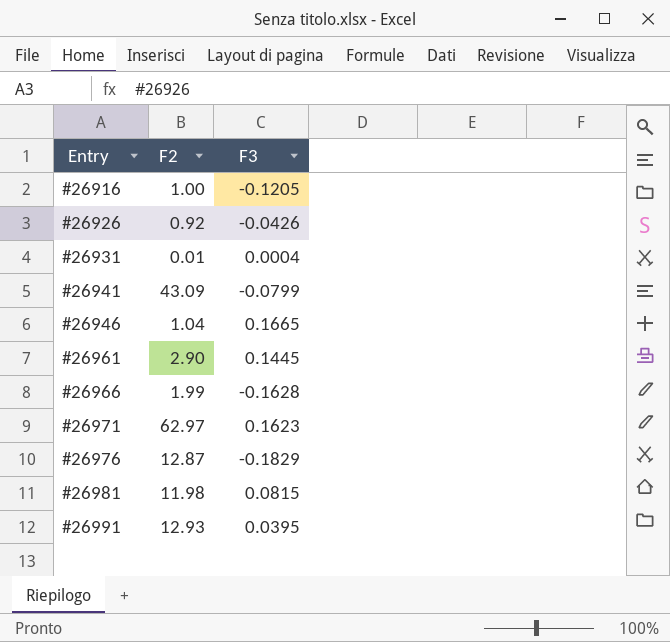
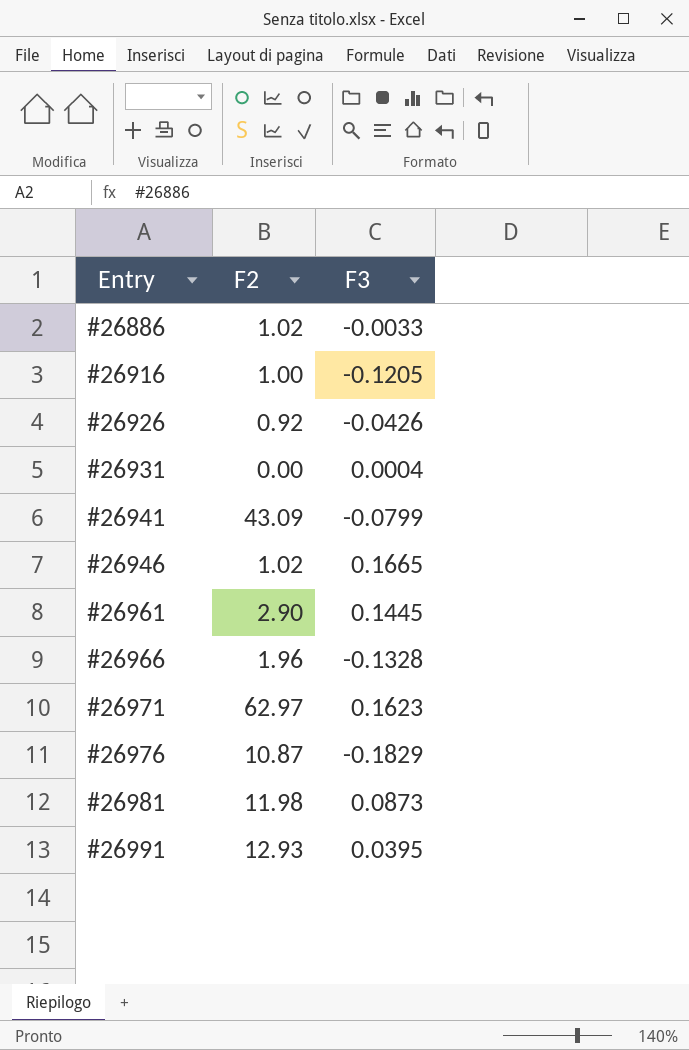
row #26886: none -> 1.02 | -0.0033
#26931 | F2: 0.01 -> 0.00
#26946 | F2: 1.04 -> 1.02
#26966 | F2: 1.99 -> 1.96
#26966 | F3: -0.1628 -> -0.1328
#26976 | F2: 12.87 -> 10.87
#26981 | F3: 0.0815 -> 0.0873

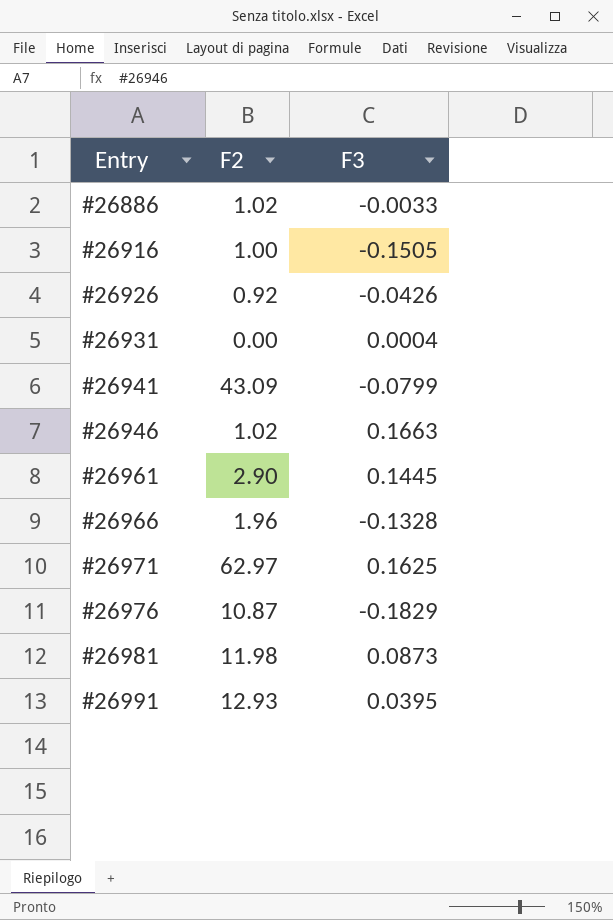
#26916 | F3: -0.1205 -> -0.1505
#26946 | F3: 0.1665 -> 0.1663
#26971 | F3: 0.1623 -> 0.1625

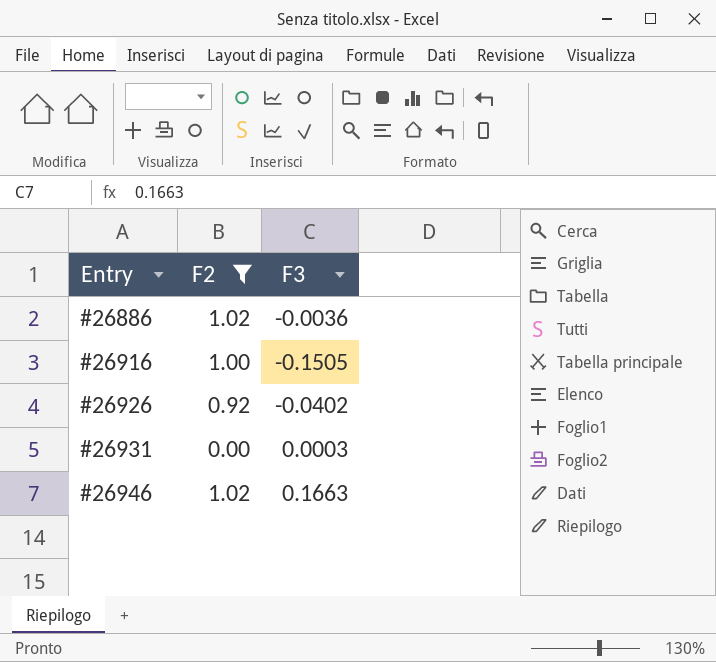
filter: none -> F2 <= 1.02
#26886 | F3: -0.0033 -> -0.0036
#26926 | F3: -0.0426 -> -0.0402
#26931 | F3: 0.0004 -> 0.0003

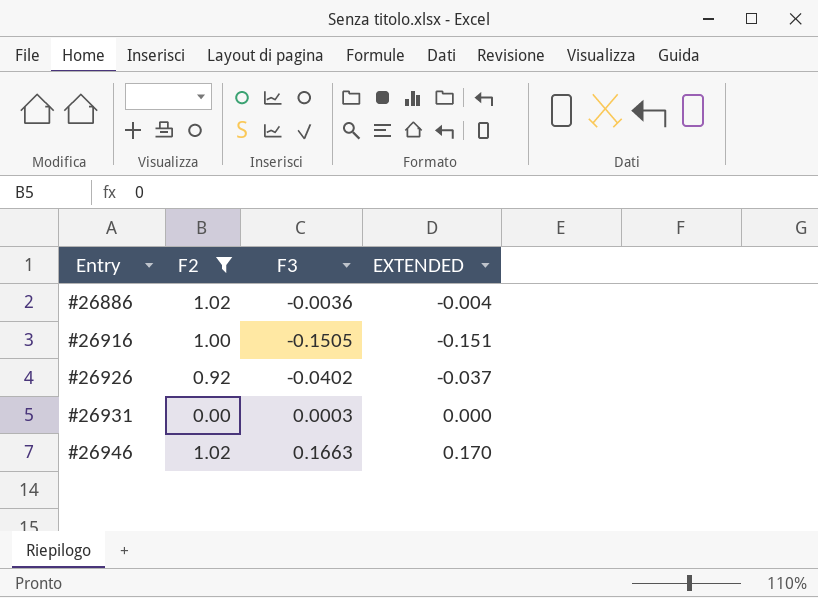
column EXTENDED | formula: none -> [F2] * [F3]

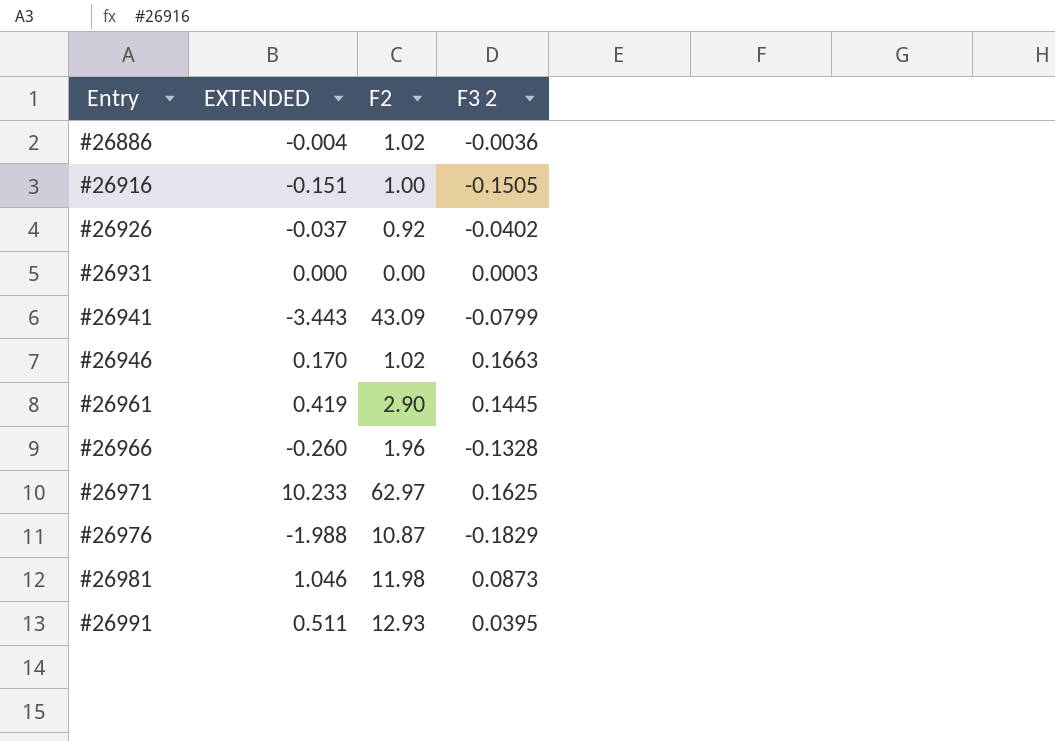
filter: F2 <= 1.02 -> none
column EXTENDED | position: 4 -> 2
column name: F3 -> F3 2

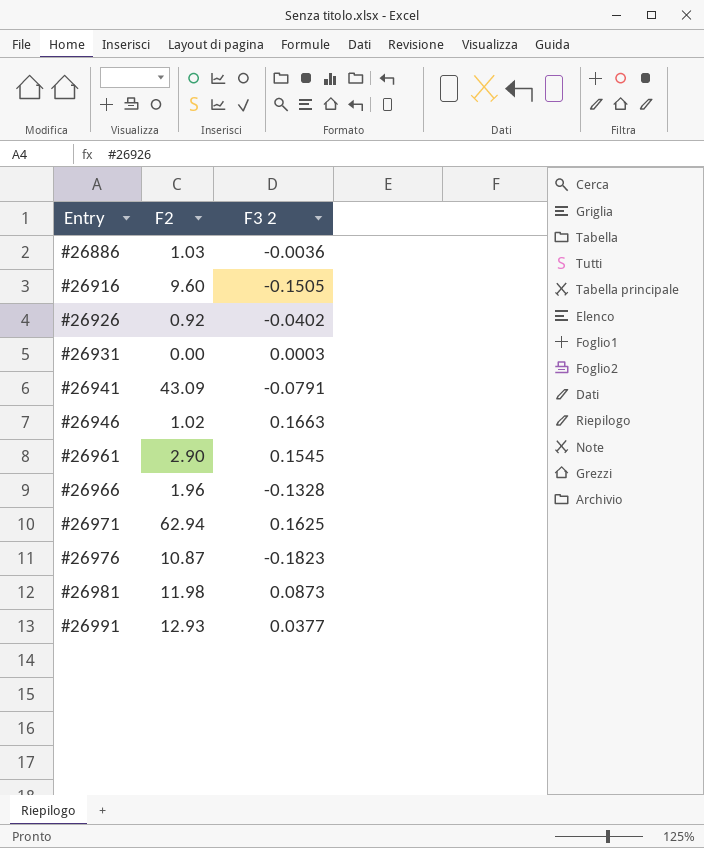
column EXTENDED | formula: [F2] * [F3 2] -> none
#26886 | F2: 1.02 -> 1.03
#26916 | F2: 1.00 -> 9.60
#26941 | F3 2: -0.0799 -> -0.0791
#26961 | F3 2: 0.1445 -> 0.1545
#26971 | F2: 62.97 -> 62.94
#26976 | F3 2: -0.1829 -> -0.1823
#26991 | F3 2: 0.0395 -> 0.0377

